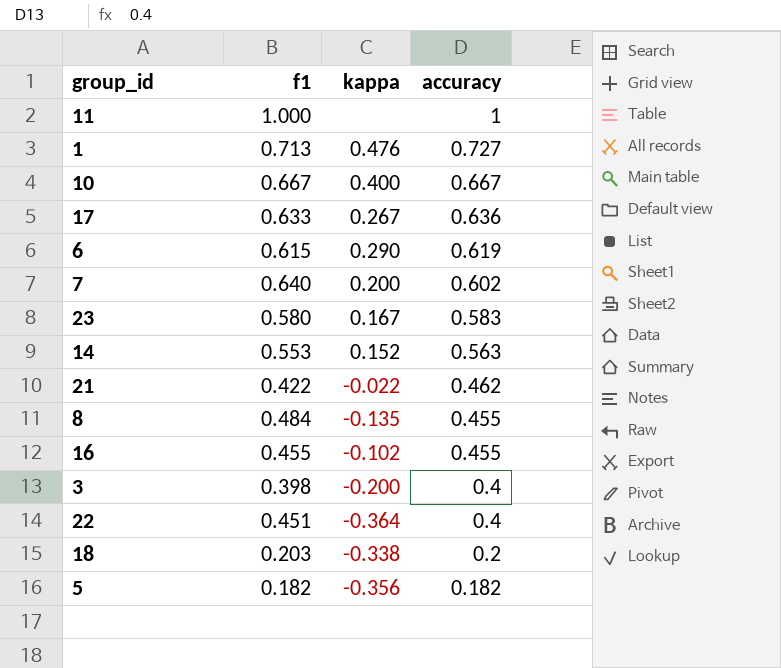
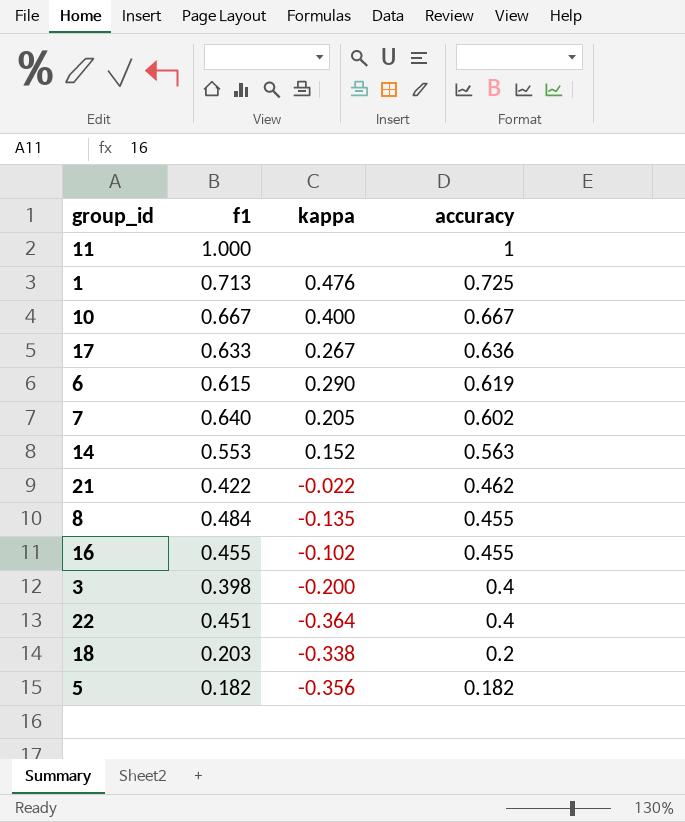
row 23: 0.580 | 0.167 | 0.583 -> none
1 | accuracy: 0.727 -> 0.725
7 | kappa: 0.200 -> 0.205

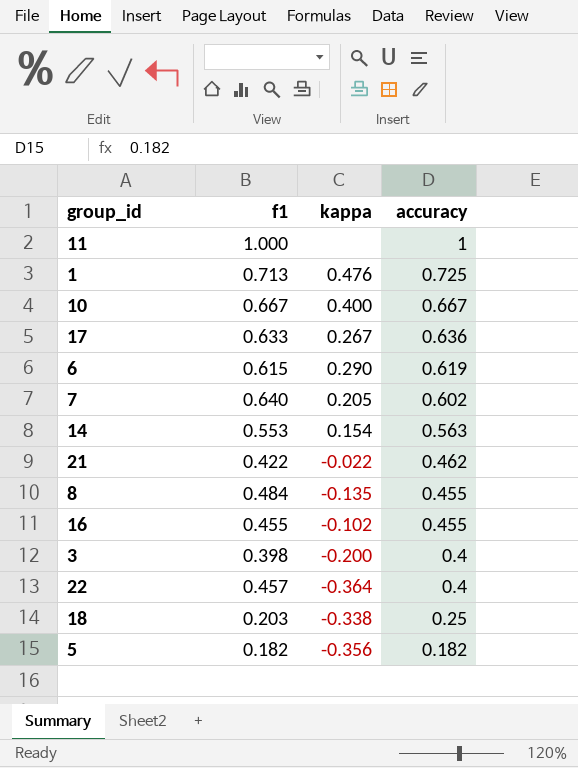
14 | kappa: 0.152 -> 0.154
22 | f1: 0.451 -> 0.457
18 | accuracy: 0.2 -> 0.25

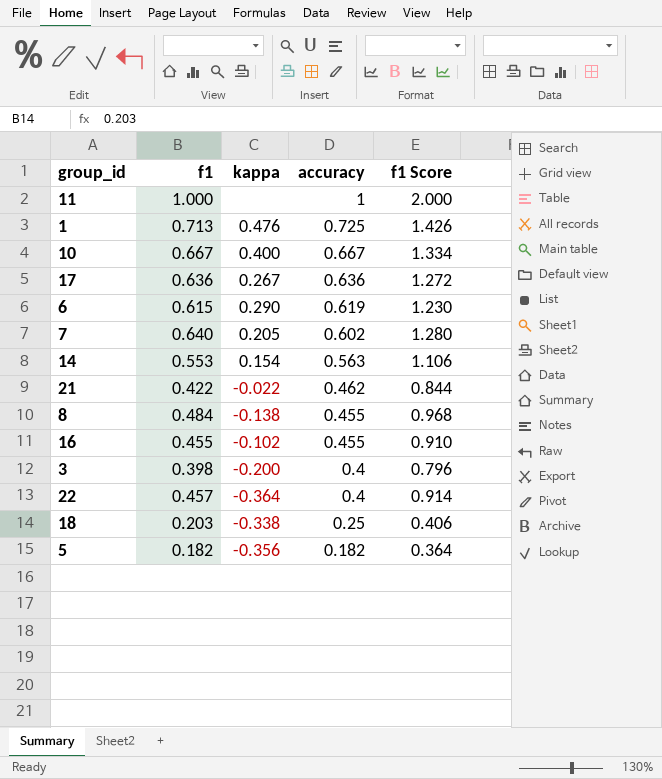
column f1 Score | formula: none -> [f1] * 2
17 | f1: 0.633 -> 0.636
8 | kappa: -0.135 -> -0.138

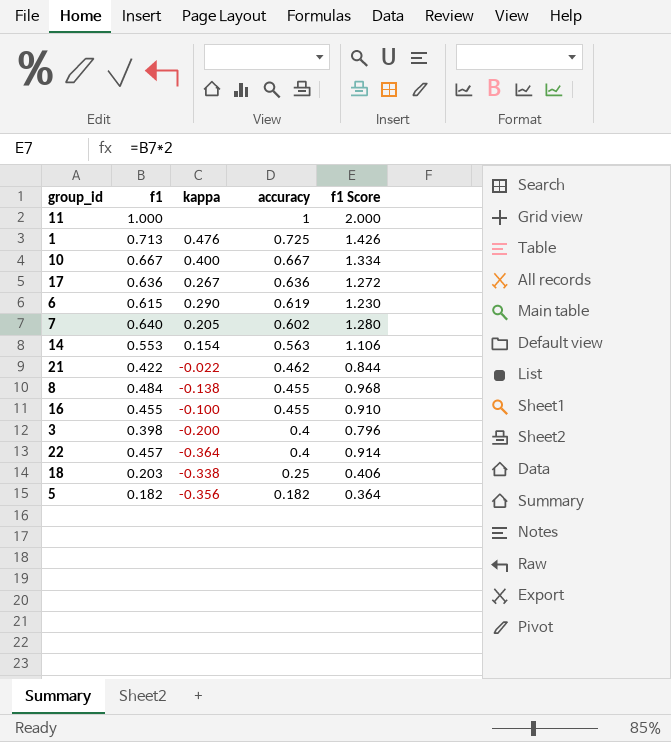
16 | kappa: -0.102 -> -0.100

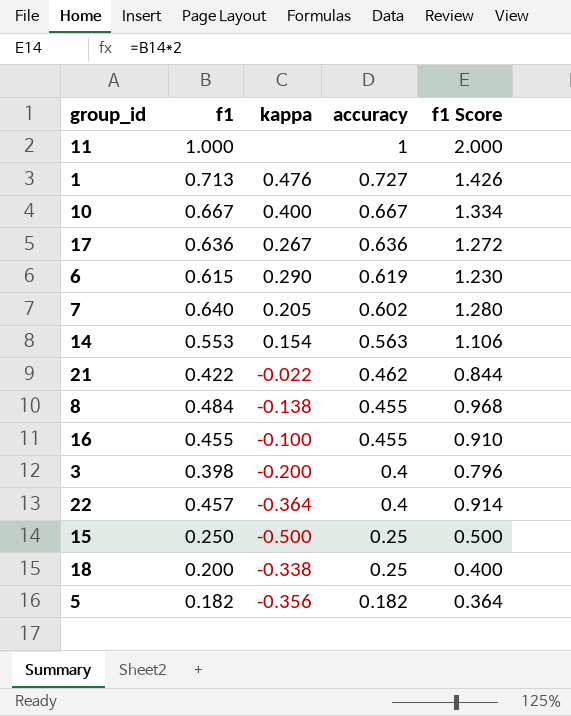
1 | accuracy: 0.725 -> 0.727
row 15: none -> 0.250 | -0.500 | 0.25 | 0.500
18 | f1: 0.203 -> 0.200
18 | f1 Score: 0.406 -> 0.400

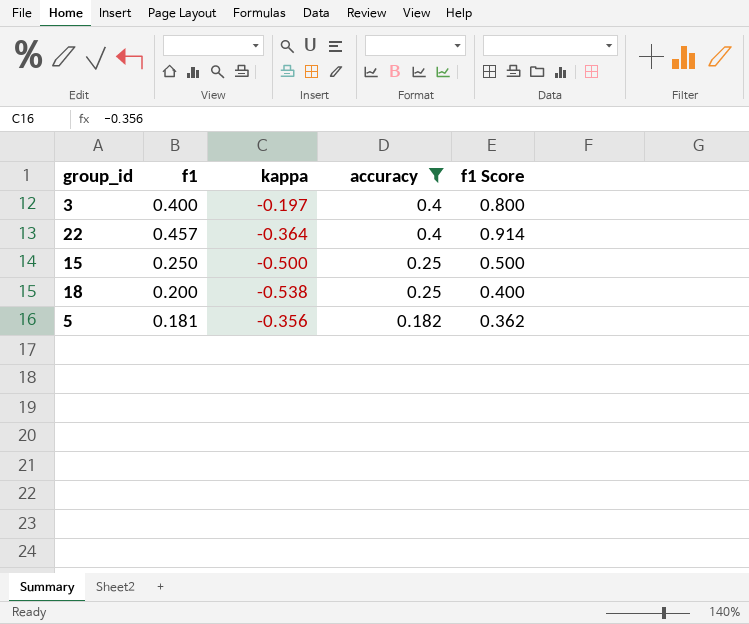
filter: none -> accuracy <= 0.4
3 | f1: 0.398 -> 0.400
3 | kappa: -0.200 -> -0.197
3 | f1 Score: 0.796 -> 0.800
18 | kappa: -0.338 -> -0.538
5 | f1: 0.182 -> 0.181
5 | f1 Score: 0.364 -> 0.362

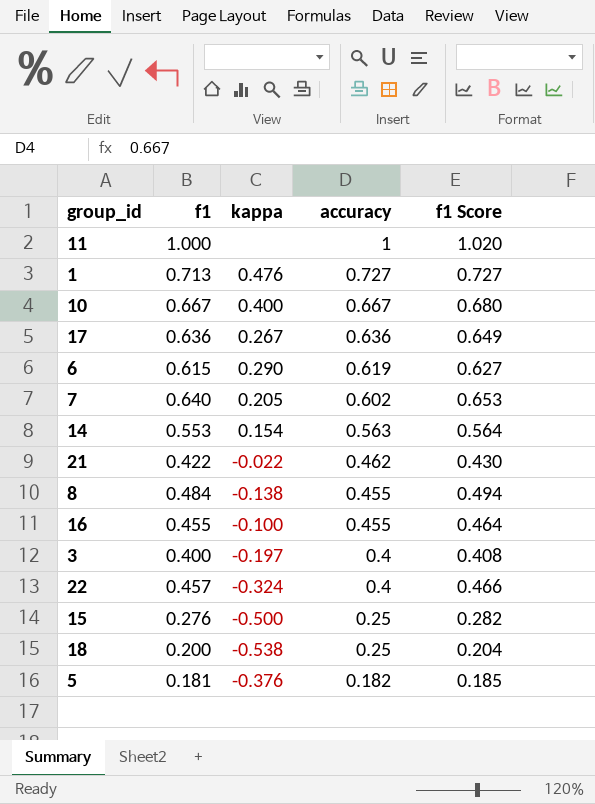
filter: accuracy <= 0.4 -> none
column f1 Score | formula: [f1] * 2 -> [f1] * 1.02
22 | kappa: -0.364 -> -0.324
15 | f1: 0.250 -> 0.276
5 | kappa: -0.356 -> -0.376

